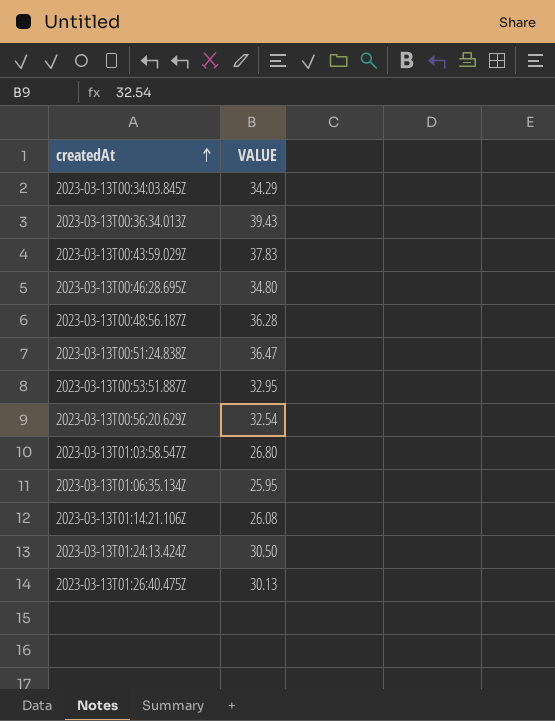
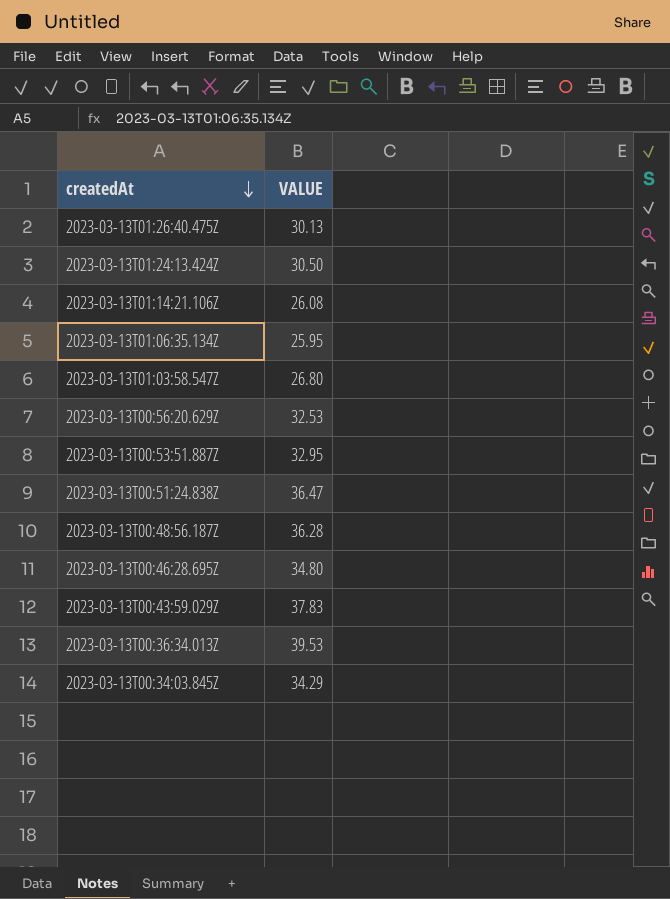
row order: createdAt ascending -> createdAt descending
2023-03-13T00:56:20.629Z | VALUE: 32.54 -> 32.53
2023-03-13T00:36:34.013Z | VALUE: 39.43 -> 39.53

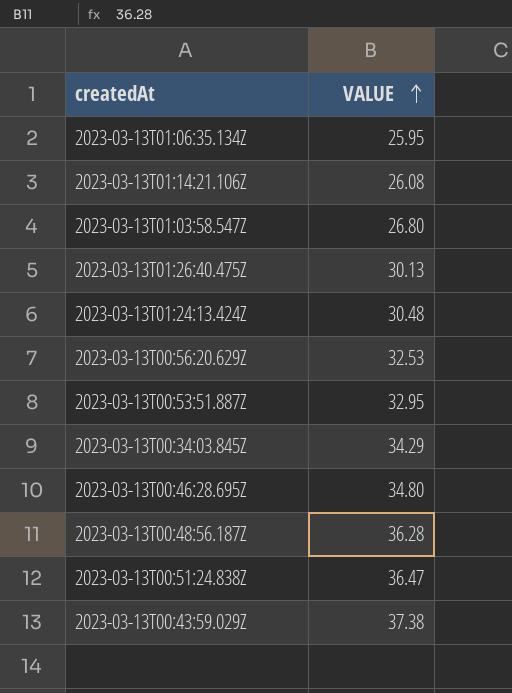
row order: createdAt descending -> VALUE ascending
row 2023-03-13T00:36:34.013Z: 39.53 -> none
2023-03-13T01:24:13.424Z | VALUE: 30.50 -> 30.48
2023-03-13T00:43:59.029Z | VALUE: 37.83 -> 37.38

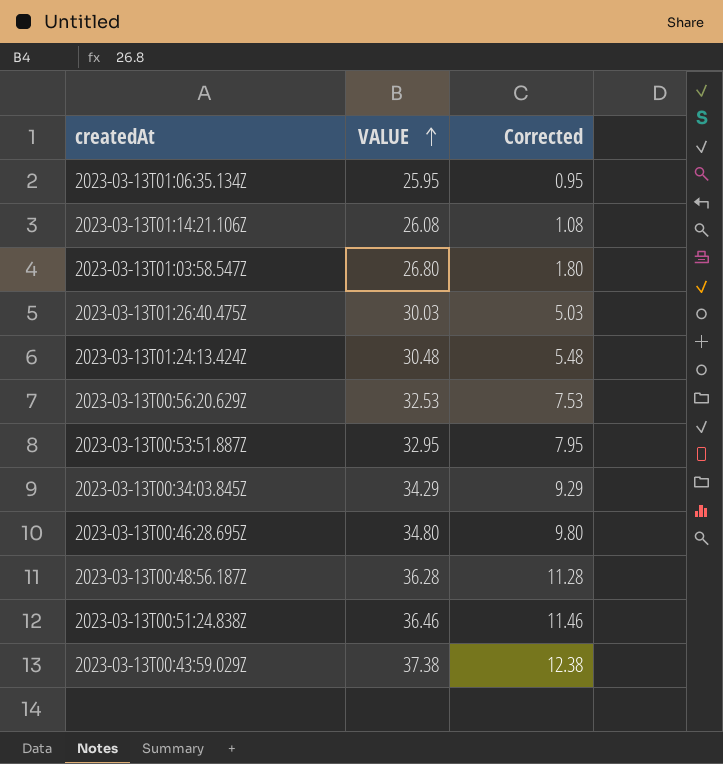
column Corrected | formula: none -> [VALUE] - 25
2023-03-13T01:26:40.475Z | VALUE: 30.13 -> 30.03
2023-03-13T00:51:24.838Z | VALUE: 36.47 -> 36.46

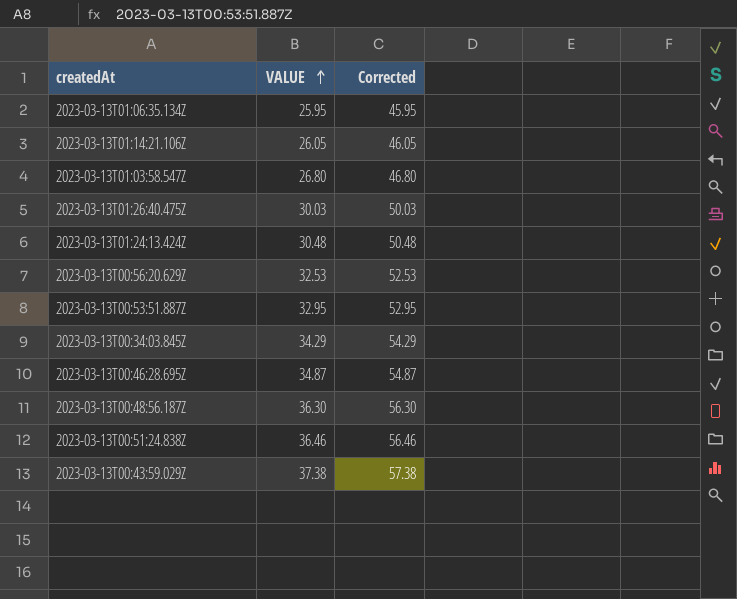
column Corrected | formula: [VALUE] - 25 -> [VALUE] + 20
2023-03-13T01:14:21.106Z | VALUE: 26.08 -> 26.05
2023-03-13T00:46:28.695Z | VALUE: 34.80 -> 34.87
2023-03-13T00:48:56.187Z | VALUE: 36.28 -> 36.30

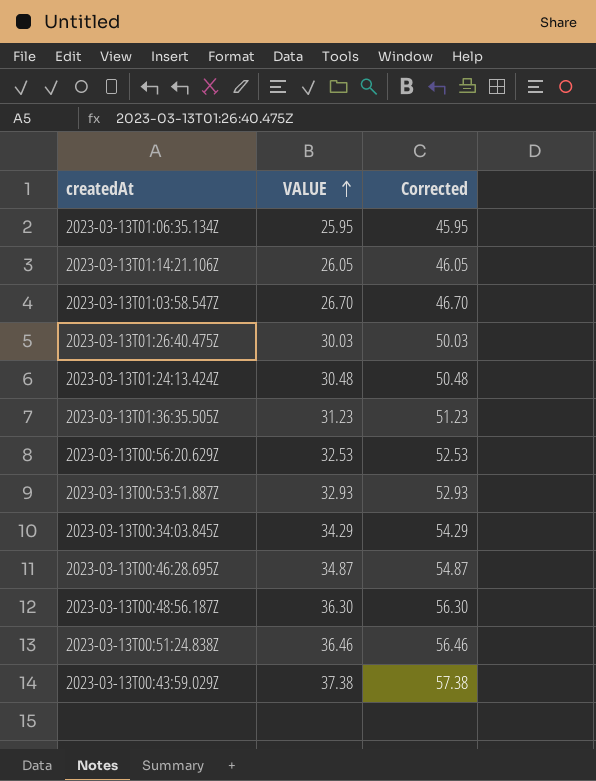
2023-03-13T01:03:58.547Z | VALUE: 26.80 -> 26.70
2023-03-13T01:03:58.547Z | Corrected: 46.80 -> 46.70
row 2023-03-13T01:36:35.505Z: none -> 31.23 | 51.23
2023-03-13T00:53:51.887Z | VALUE: 32.95 -> 32.93
2023-03-13T00:53:51.887Z | Corrected: 52.95 -> 52.93

